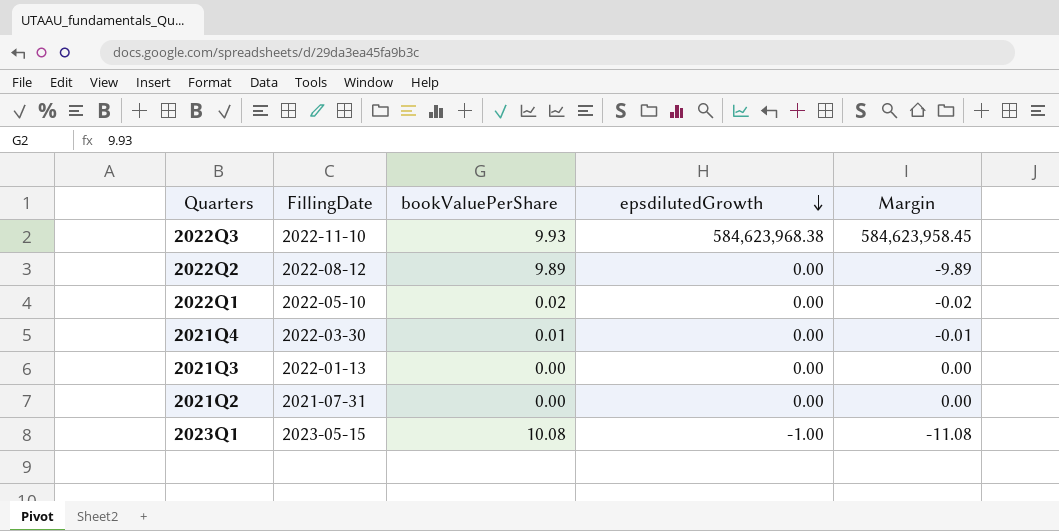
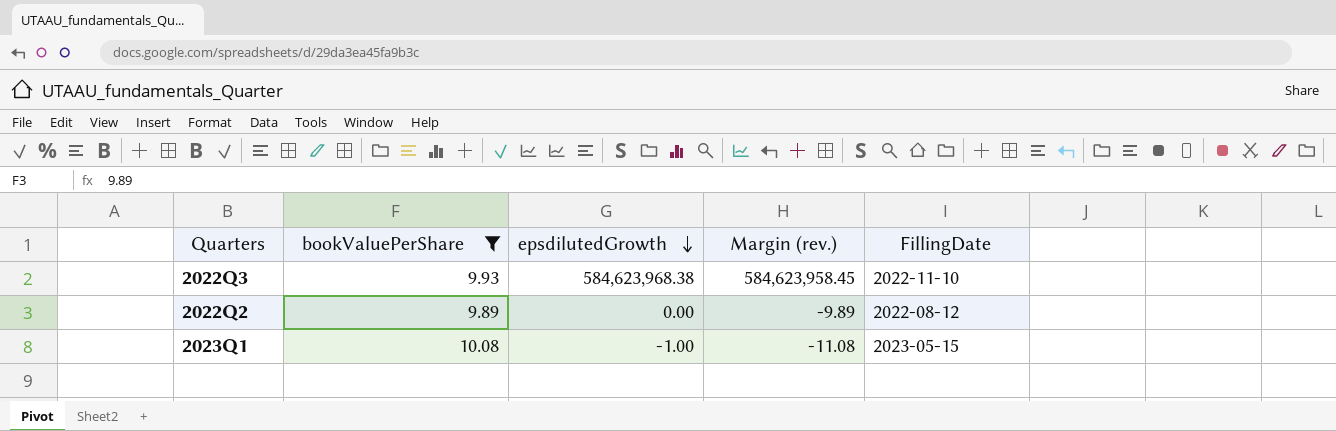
filter: none -> bookValuePerShare >= 9.89
column name: Margin -> Margin (rev.)
column FillingDate | position: 2 -> 5

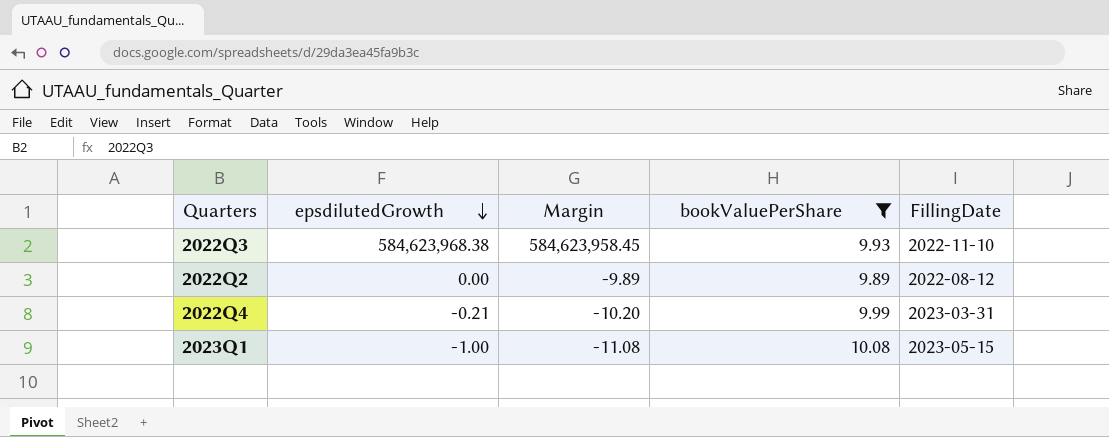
column name: Margin (rev.) -> Margin
column bookValuePerShare | position: 2 -> 4
row 2022Q4: none -> -0.21 | -10.20 | 9.99 | 2023-03-31

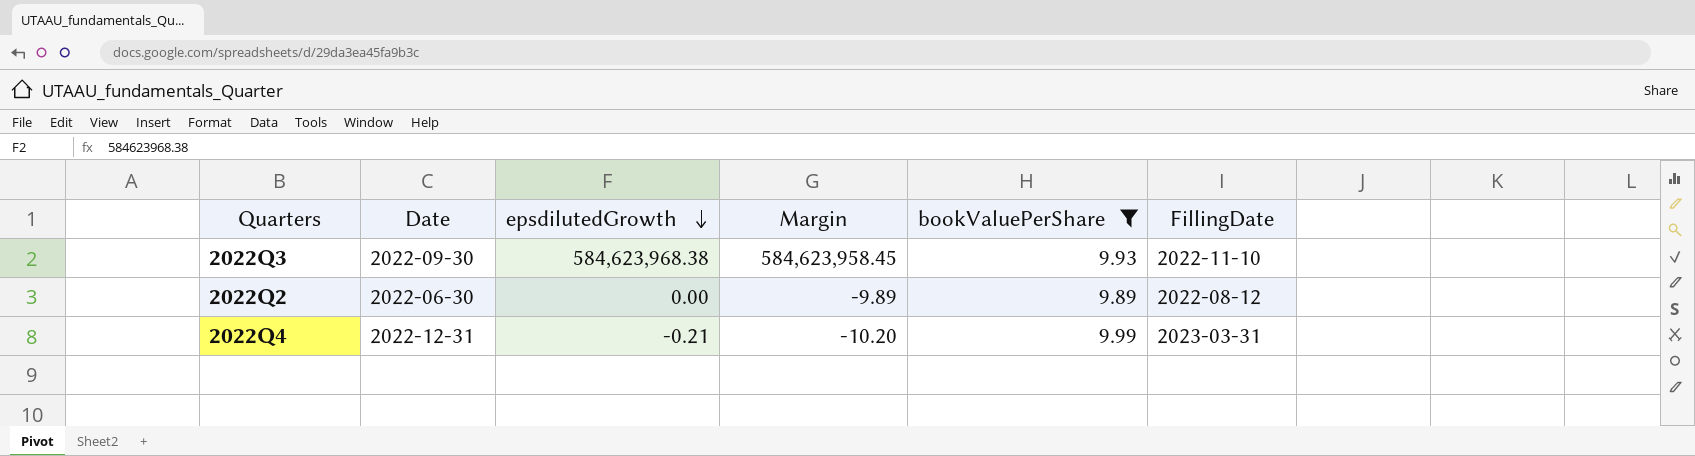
column Date | position: none -> 2
row 2023Q1: -1.00 | -11.08 | 10.08 | 2023-05-15 -> none

